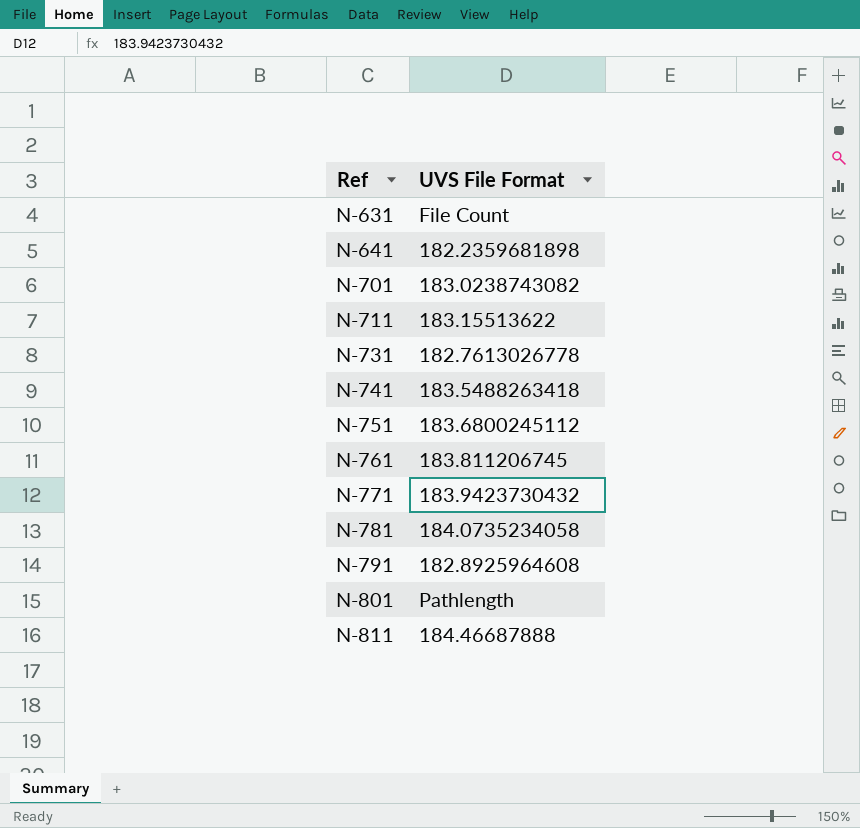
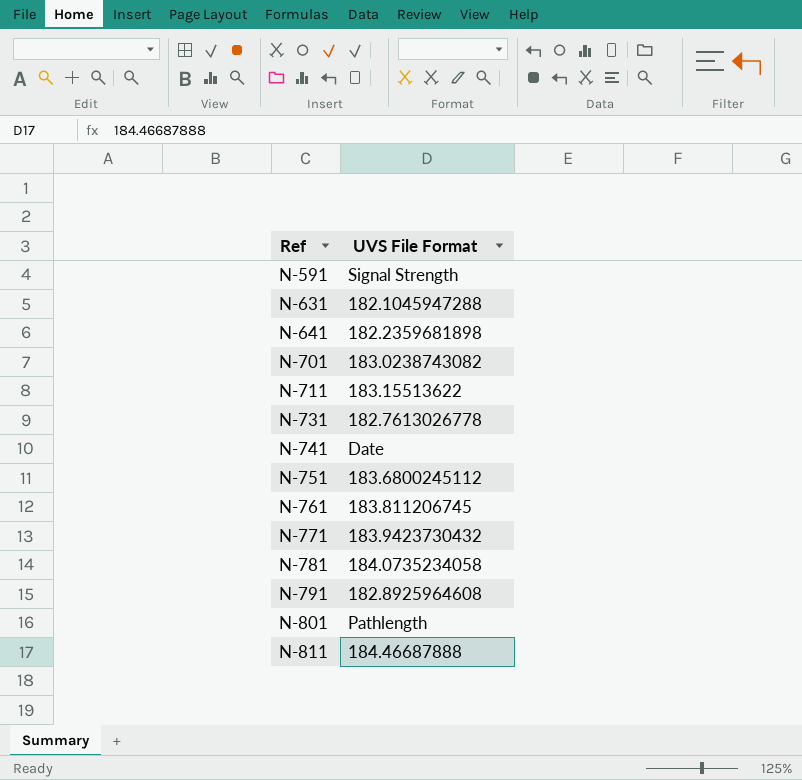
row N-591: none -> Signal Strength
N-631 | UVS File Format: File Count -> 182.1045947288
N-741 | UVS File Format: 183.5488263418 -> Date

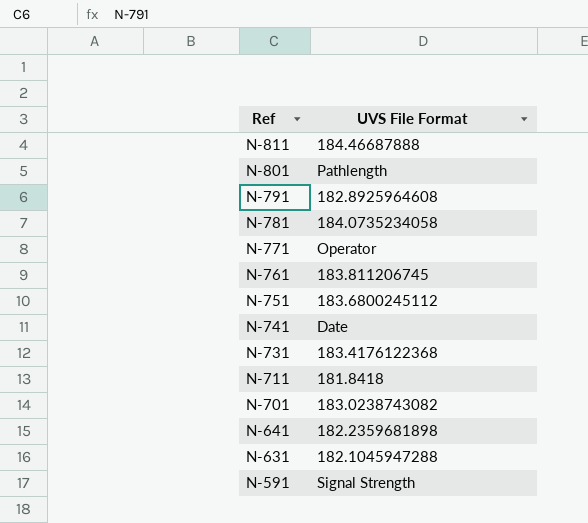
row order: Ref ascending -> Ref descending
N-771 | UVS File Format: 183.9423730432 -> Operator
N-731 | UVS File Format: 182.7613026778 -> 183.4176122368
N-711 | UVS File Format: 183.15513622 -> 181.8418

